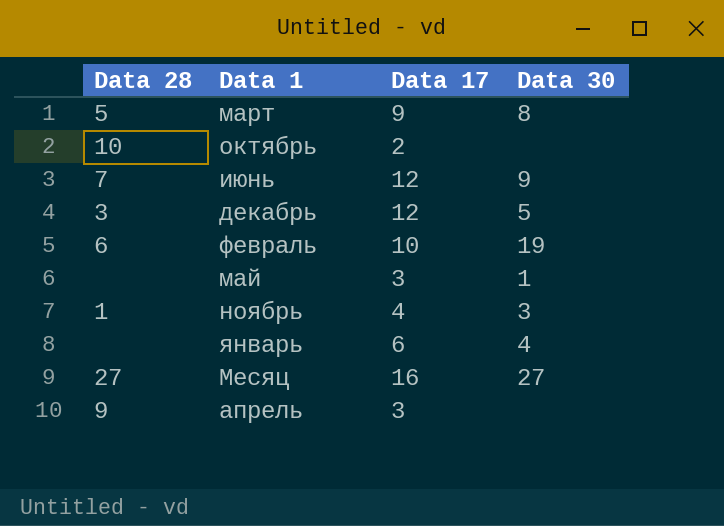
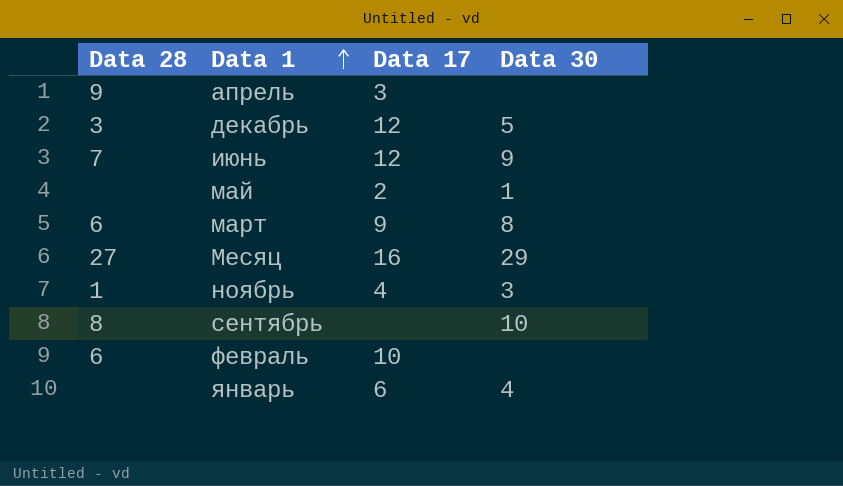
row order: none -> Data 1 ascending
row октябрь: 10 | 2 | none -> none
май | Data 17: 3 -> 2
март | Data 28: 5 -> 6
Месяц | Data 30: 27 -> 29
row сентябрь: none -> 8 | none | 10
февраль | Data 30: 19 -> none

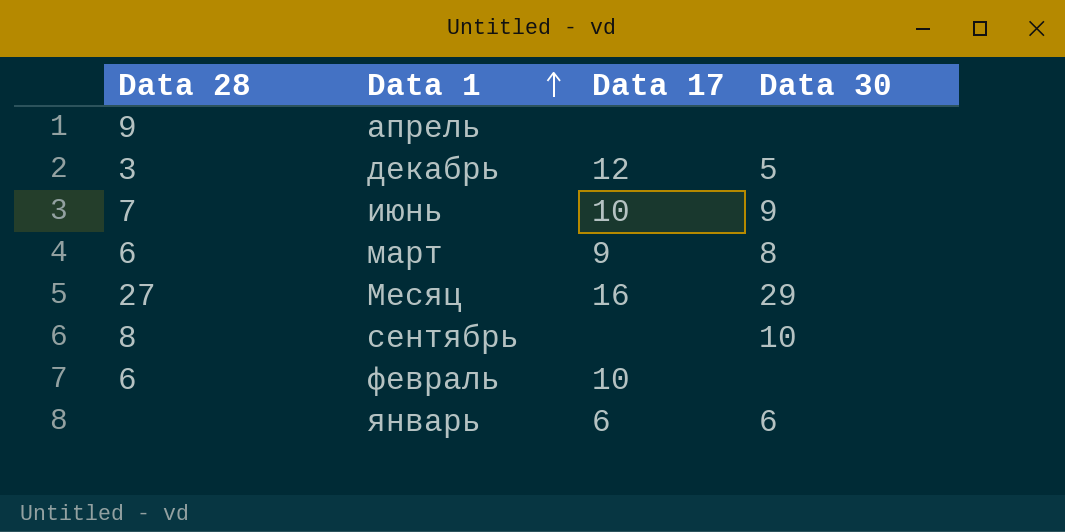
row май: none | 2 | 1 -> none
row ноябрь: 1 | 4 | 3 -> none
апрель | Data 17: 3 -> none
июнь | Data 17: 12 -> 10
январь | Data 30: 4 -> 6

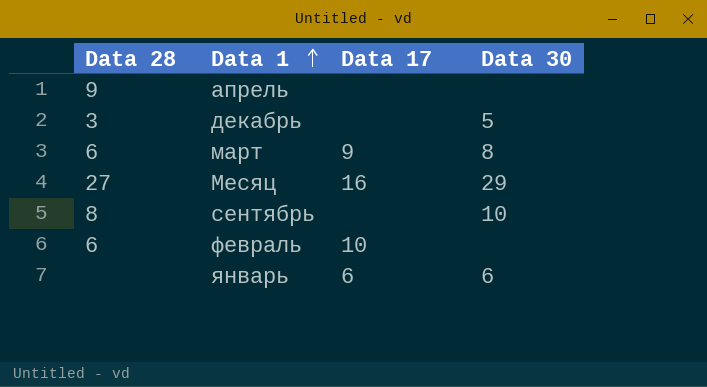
row июнь: 7 | 10 | 9 -> none
декабрь | Data 17: 12 -> none

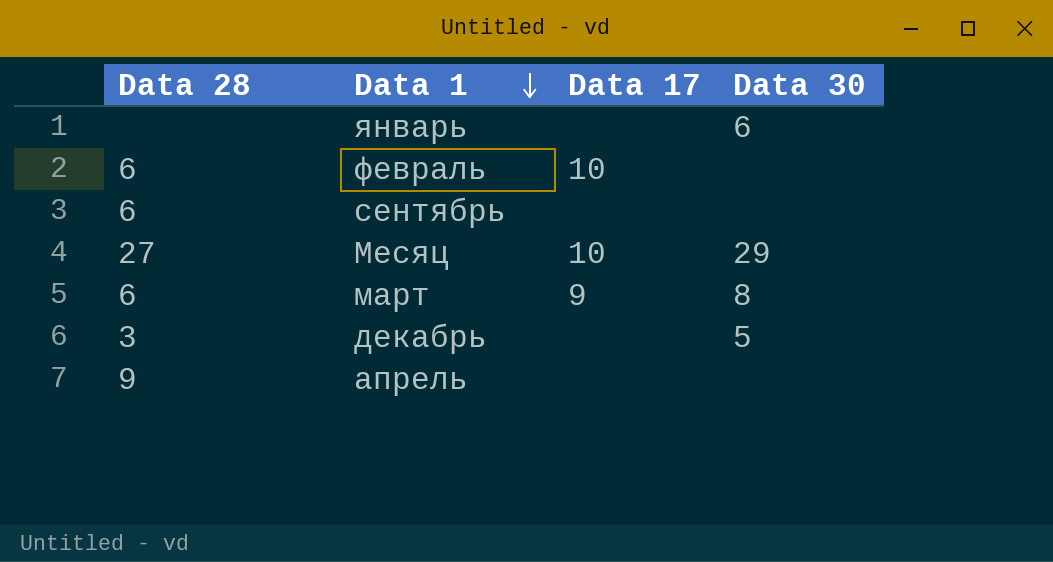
row order: Data 1 ascending -> Data 1 descending
январь | Data 17: 6 -> none
сентябрь | Data 28: 8 -> 6
сентябрь | Data 30: 10 -> none
Месяц | Data 17: 16 -> 10

